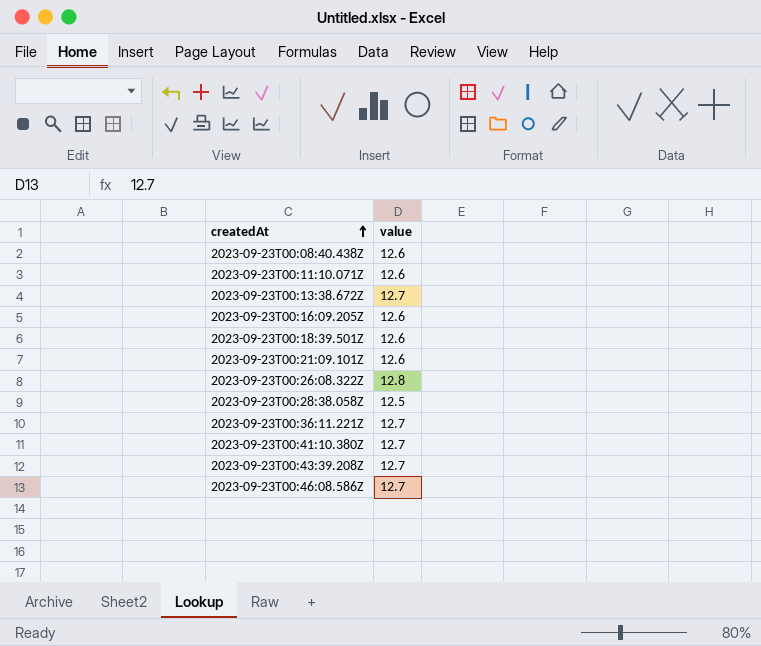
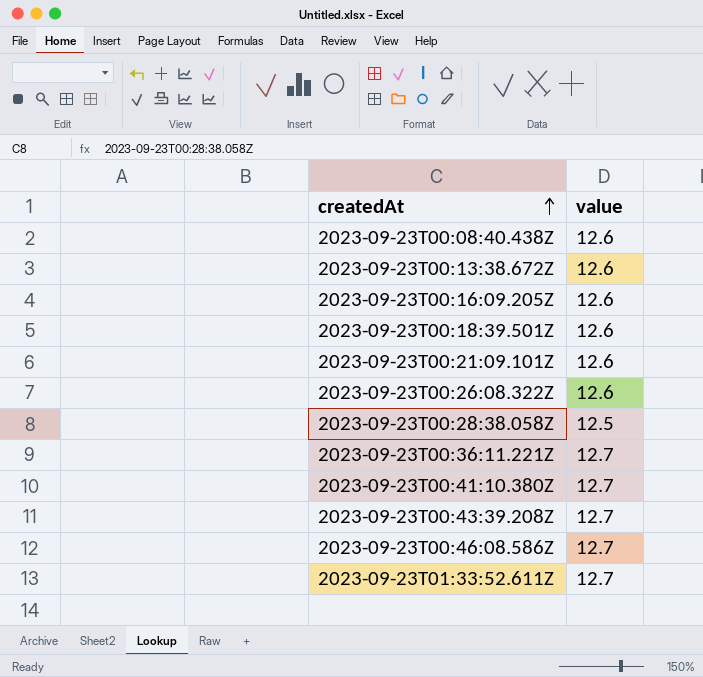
row 2023-09-23T00:11:10.071Z: 12.6 -> none
2023-09-23T00:13:38.672Z | value: 12.7 -> 12.6
2023-09-23T00:26:08.322Z | value: 12.8 -> 12.6
row 2023-09-23T01:33:52.611Z: none -> 12.7

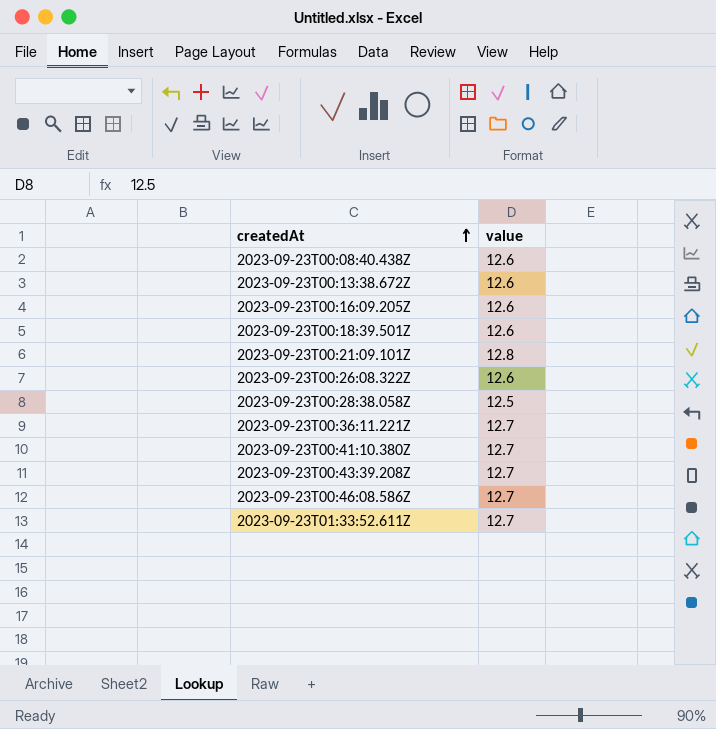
2023-09-23T00:21:09.101Z | value: 12.6 -> 12.8

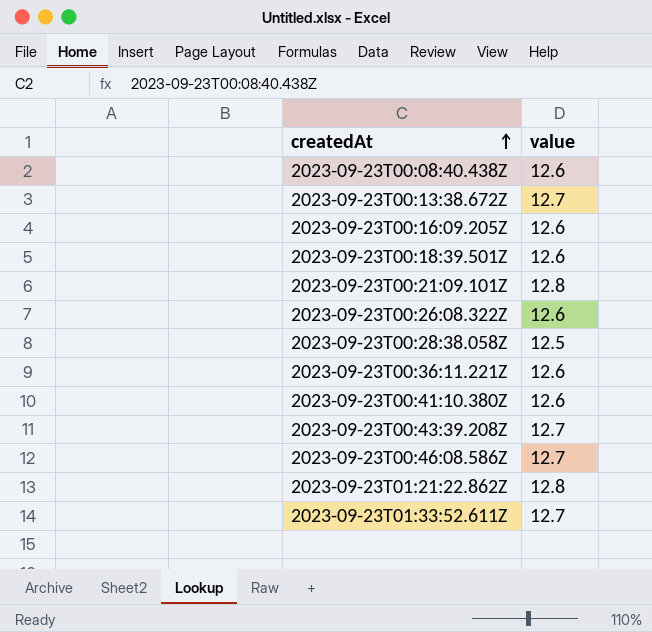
2023-09-23T00:13:38.672Z | value: 12.6 -> 12.7
2023-09-23T00:36:11.221Z | value: 12.7 -> 12.6
2023-09-23T00:41:10.380Z | value: 12.7 -> 12.6
row 2023-09-23T01:21:22.862Z: none -> 12.8

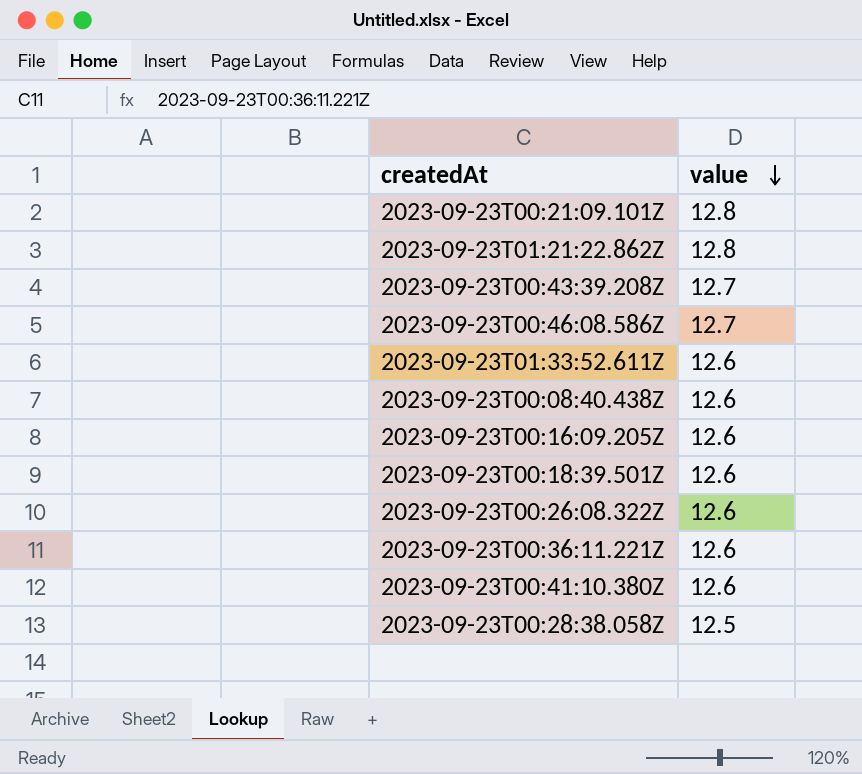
row order: createdAt ascending -> value descending
row 2023-09-23T00:13:38.672Z: 12.7 -> none
2023-09-23T01:33:52.611Z | value: 12.7 -> 12.6

